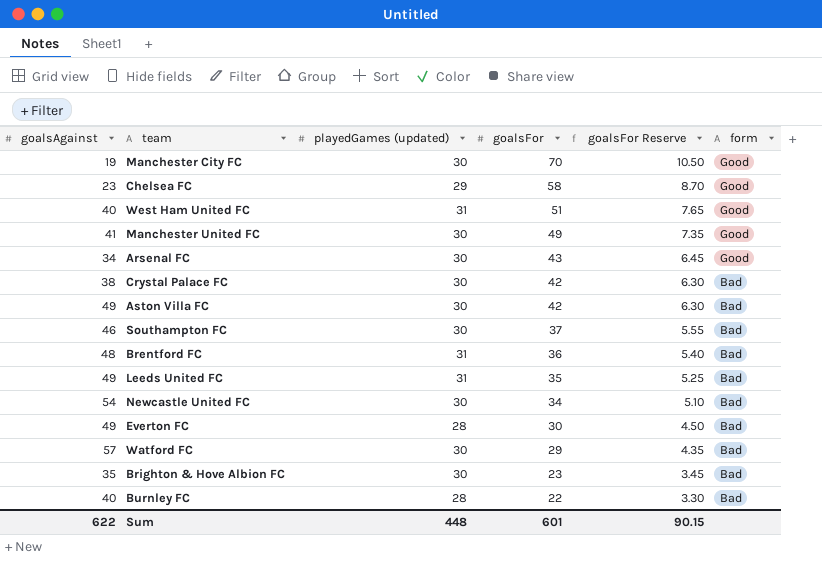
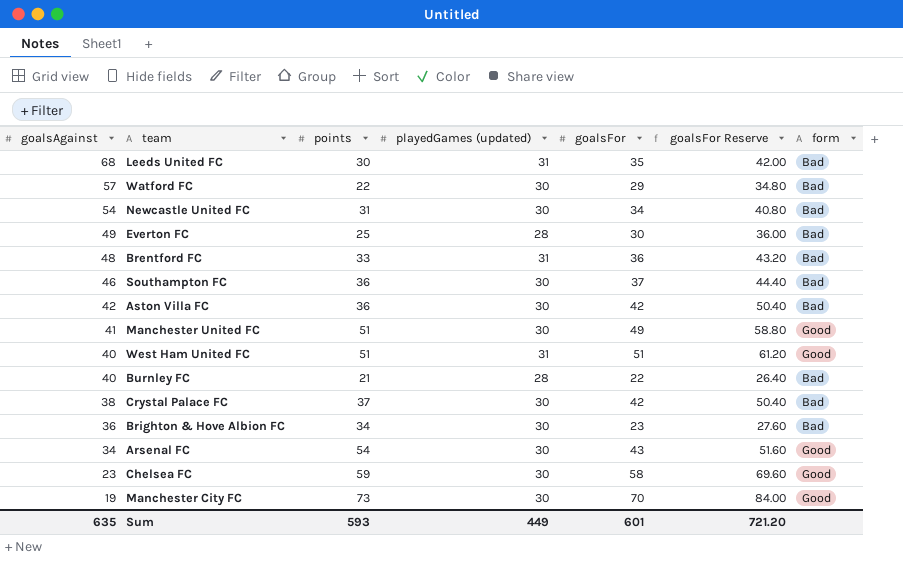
row order: goalsFor descending -> goalsAgainst descending
column points | position: none -> 3
column goalsFor Reserve | formula: [goalsFor] * 0.15 -> [goalsFor] * 1.2
Leeds United FC | goalsAgainst: 49 -> 68
Aston Villa FC | goalsAgainst: 49 -> 42
Brighton & Hove Albion FC | goalsAgainst: 35 -> 36
Chelsea FC | playedGames (updated): 29 -> 30
Sum | goalsAgainst: 622 -> 635
Sum | playedGames (updated): 448 -> 449
Sum | goalsFor Reserve: 90.15 -> 721.20

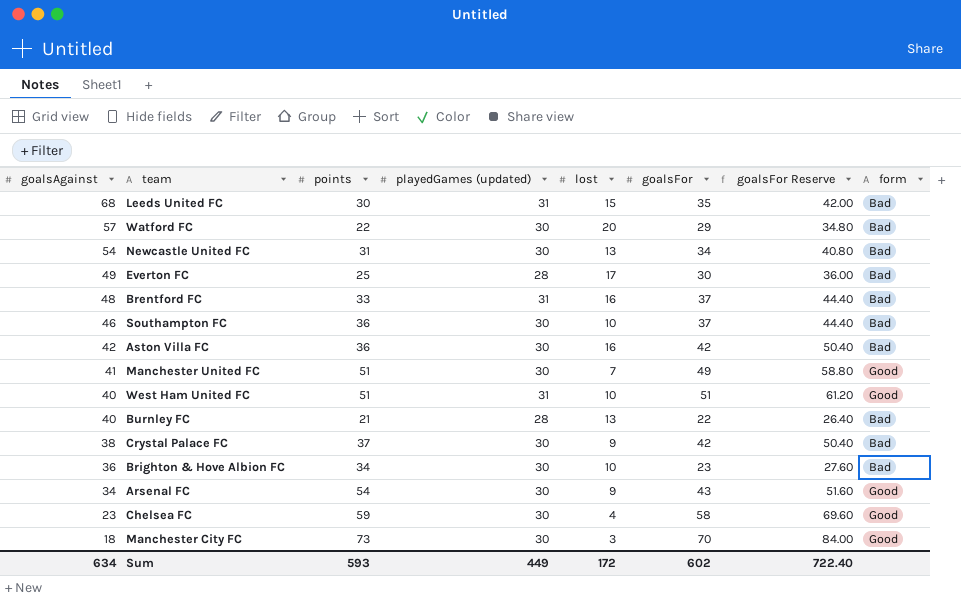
column lost | position: none -> 5
Brentford FC | goalsFor: 36 -> 37
Brentford FC | goalsFor Reserve: 43.20 -> 44.40
Manchester City FC | goalsAgainst: 19 -> 18
Sum | goalsAgainst: 635 -> 634
Sum | goalsFor: 601 -> 602
Sum | goalsFor Reserve: 721.20 -> 722.40

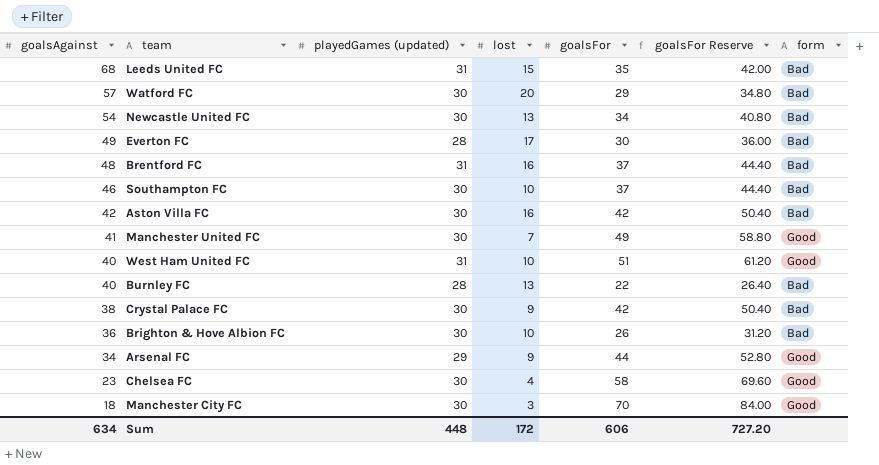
column points | position: 3 -> none
Brighton & Hove Albion FC | goalsFor: 23 -> 26
Brighton & Hove Albion FC | goalsFor Reserve: 27.60 -> 31.20
Arsenal FC | playedGames (updated): 30 -> 29
Arsenal FC | goalsFor: 43 -> 44
Arsenal FC | goalsFor Reserve: 51.60 -> 52.80
Sum | playedGames (updated): 449 -> 448
Sum | goalsFor: 602 -> 606
Sum | goalsFor Reserve: 722.40 -> 727.20

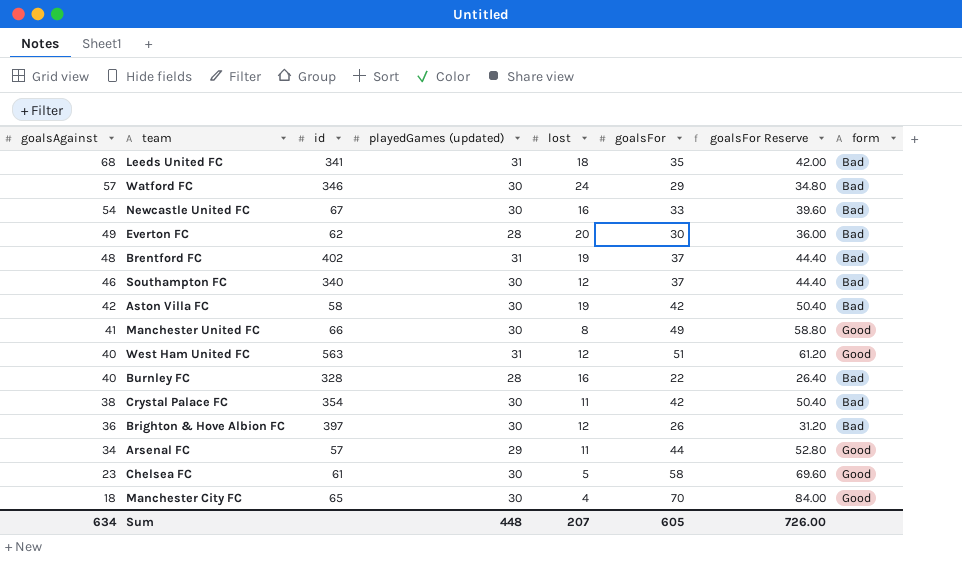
column id | position: none -> 3
Leeds United FC | lost: 15 -> 18
Watford FC | lost: 20 -> 24
Newcastle United FC | lost: 13 -> 16
Newcastle United FC | goalsFor: 34 -> 33
Newcastle United FC | goalsFor Reserve: 40.80 -> 39.60
Everton FC | lost: 17 -> 20
Brentford FC | lost: 16 -> 19
Southampton FC | lost: 10 -> 12
Aston Villa FC | lost: 16 -> 19
Manchester United FC | lost: 7 -> 8
West Ham United FC | lost: 10 -> 12
Burnley FC | lost: 13 -> 16
Crystal Palace FC | lost: 9 -> 11
Brighton & Hove Albion FC | lost: 10 -> 12
Arsenal FC | lost: 9 -> 11
Chelsea FC | lost: 4 -> 5
Manchester City FC | lost: 3 -> 4
Sum | lost: 172 -> 207
Sum | goalsFor: 606 -> 605
Sum | goalsFor Reserve: 727.20 -> 726.00

